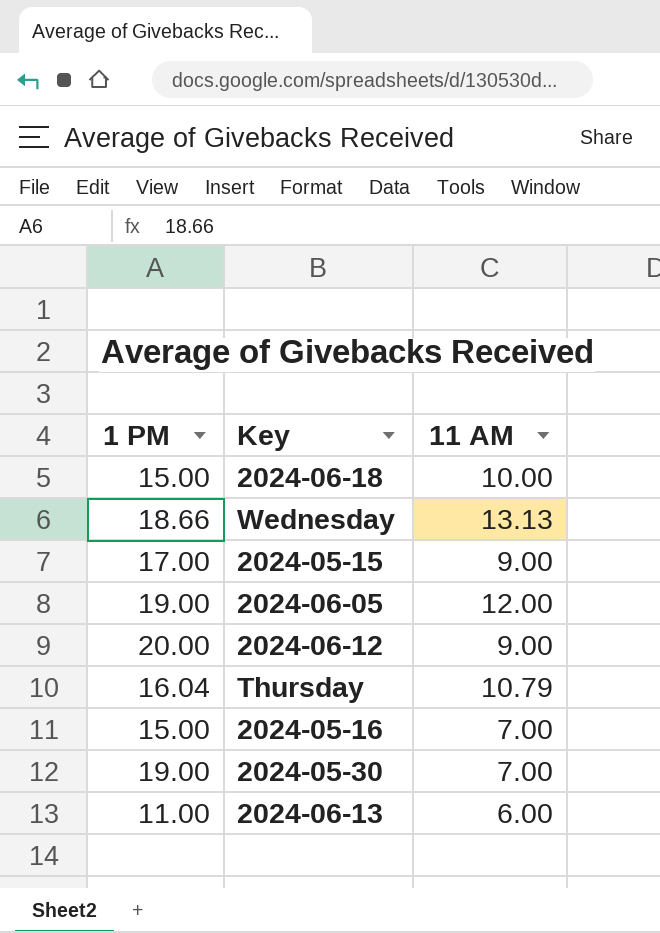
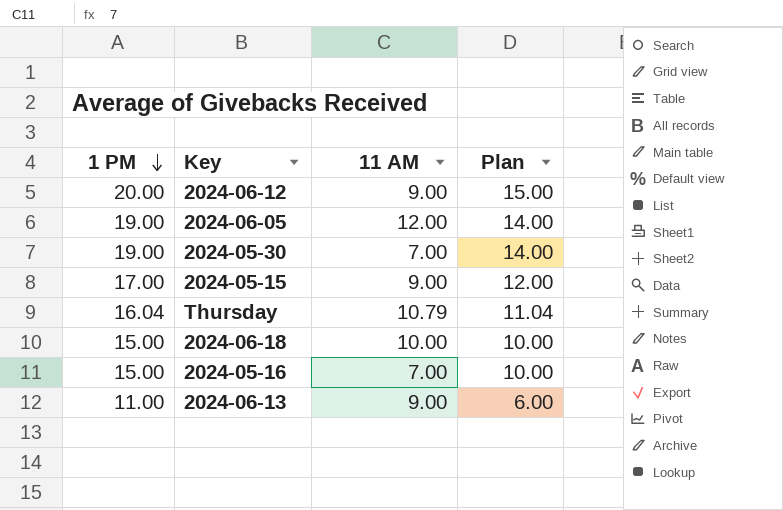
row order: none -> 1 PM descending
column Plan | formula: none -> [1 PM] - 5
row Wednesday: 18.66 | 13.13 -> none
2024-06-13 | 11 AM: 6.00 -> 9.00

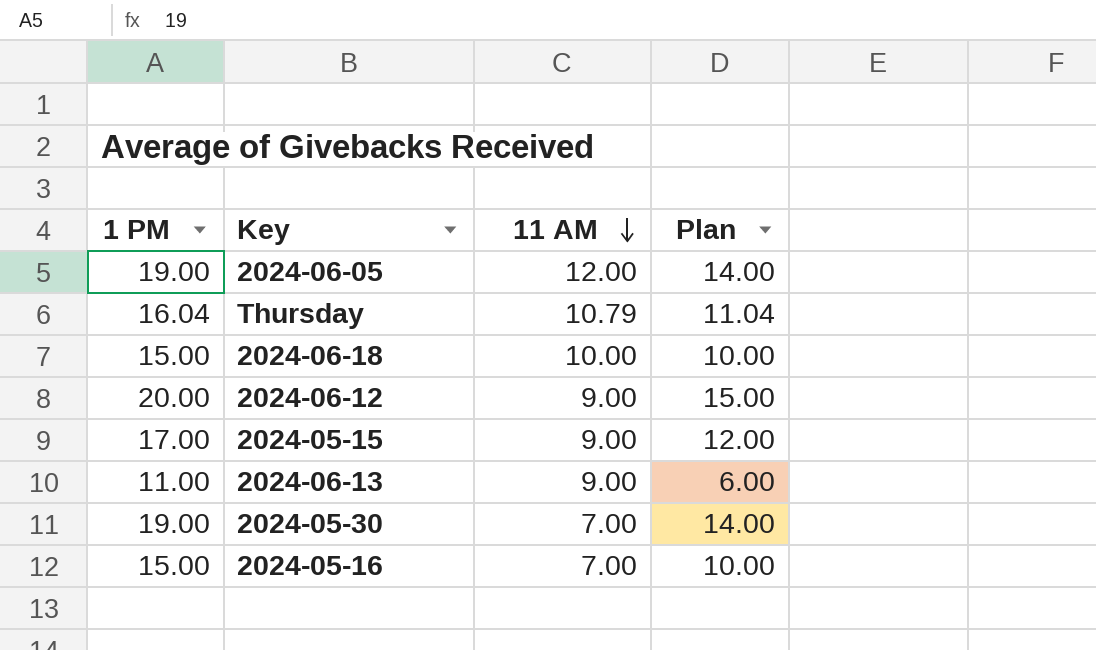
row order: 1 PM descending -> 11 AM descending

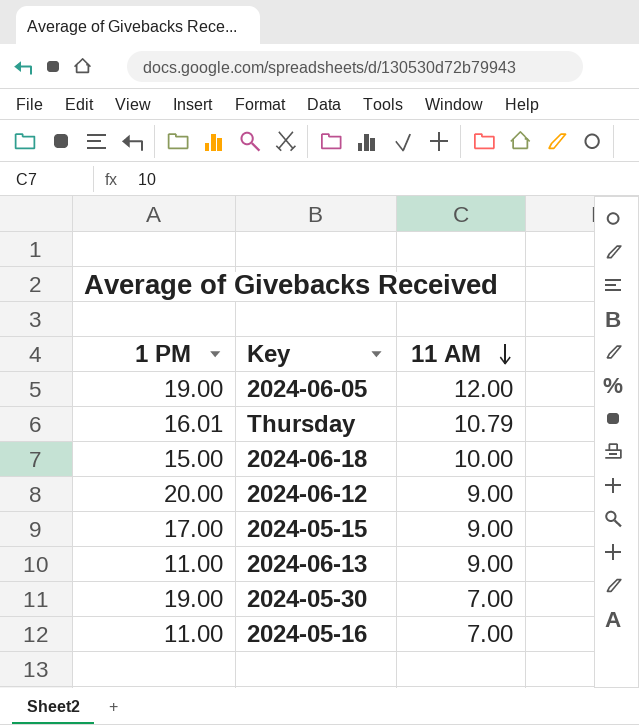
column Plan | formula: [1 PM] - 5 -> none
Thursday | 1 PM: 16.04 -> 16.01
2024-05-16 | 1 PM: 15.00 -> 11.00

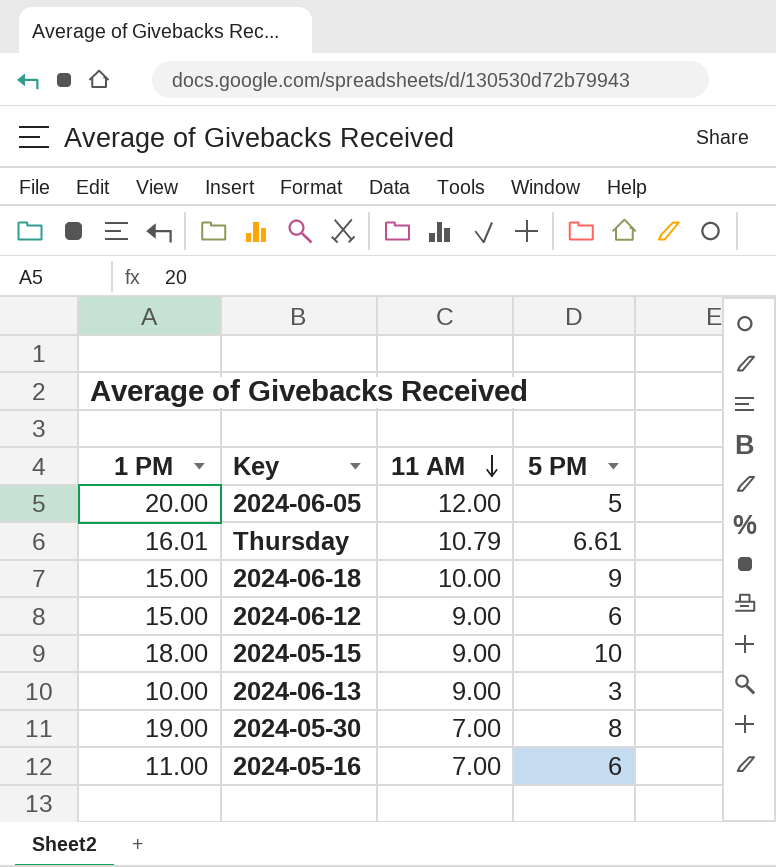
column 5 PM | position: none -> 4
2024-06-05 | 1 PM: 19.00 -> 20.00
2024-06-12 | 1 PM: 20.00 -> 15.00
2024-05-15 | 1 PM: 17.00 -> 18.00
2024-06-13 | 1 PM: 11.00 -> 10.00

